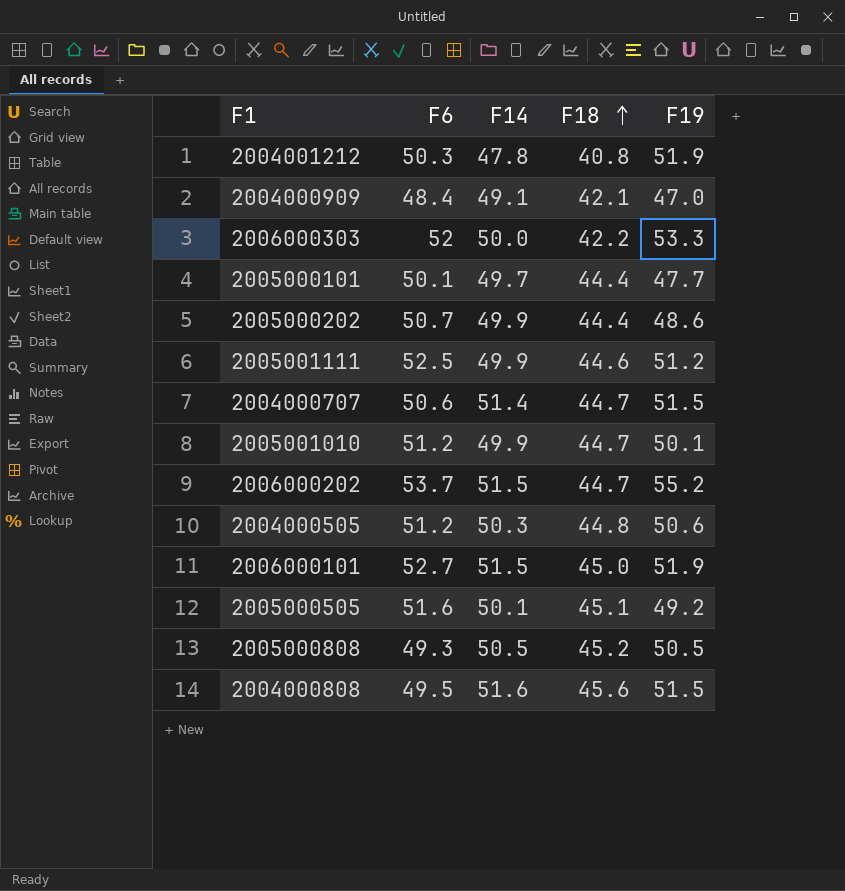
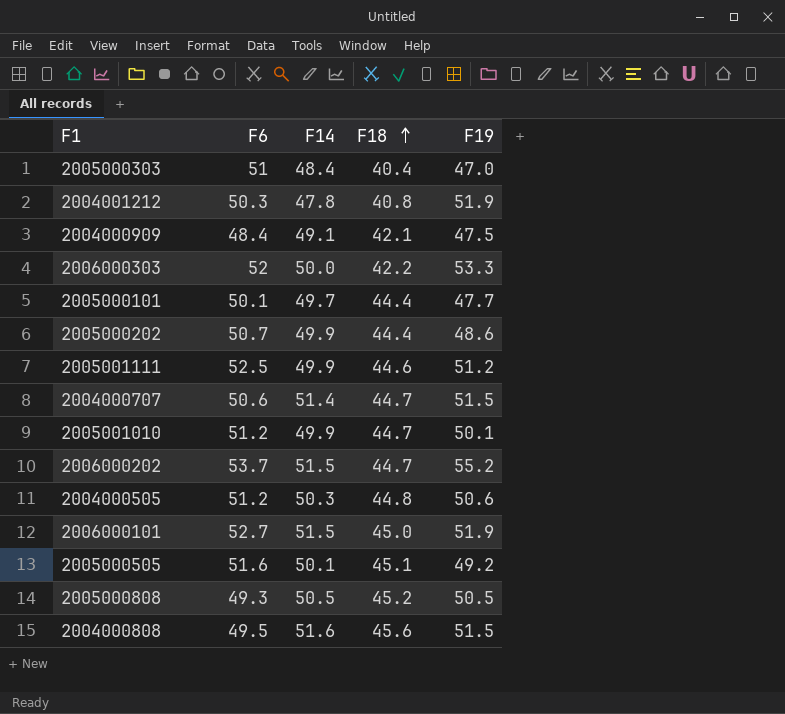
row 2005000303: none -> 51 | 48.4 | 40.4 | 47.0
2004000909 | F19: 47.0 -> 47.5

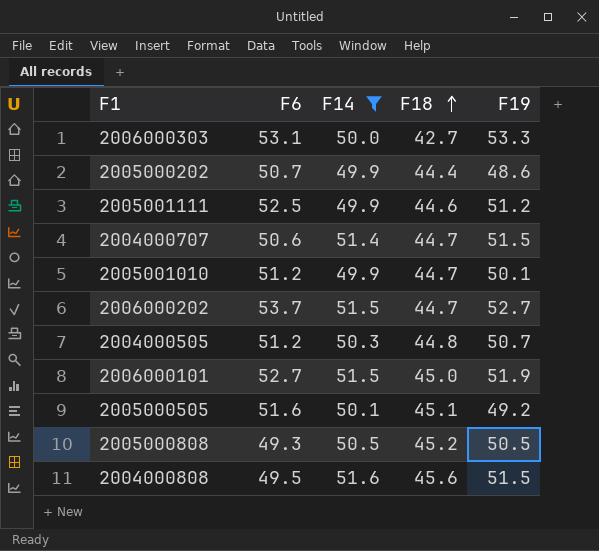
filter: none -> F14 >= 49.9
2006000303 | F6: 52 -> 53.1
2006000303 | F18: 42.2 -> 42.7
2006000202 | F19: 55.2 -> 52.7
2004000505 | F19: 50.6 -> 50.7

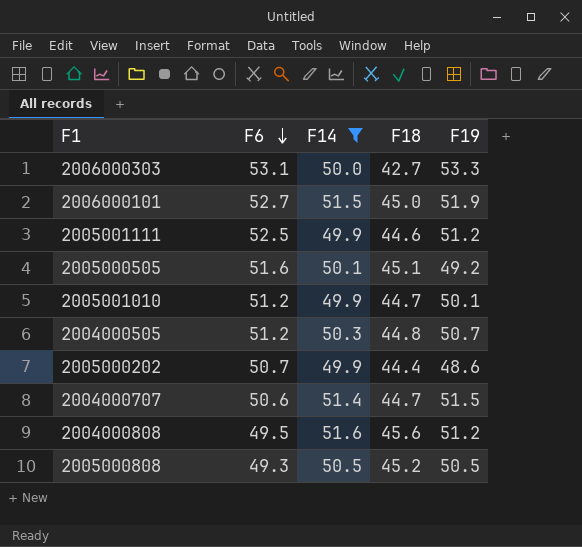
row order: F18 ascending -> F6 descending
row 2006000202: 53.7 | 51.5 | 44.7 | 52.7 -> none
2004000808 | F19: 51.5 -> 51.2

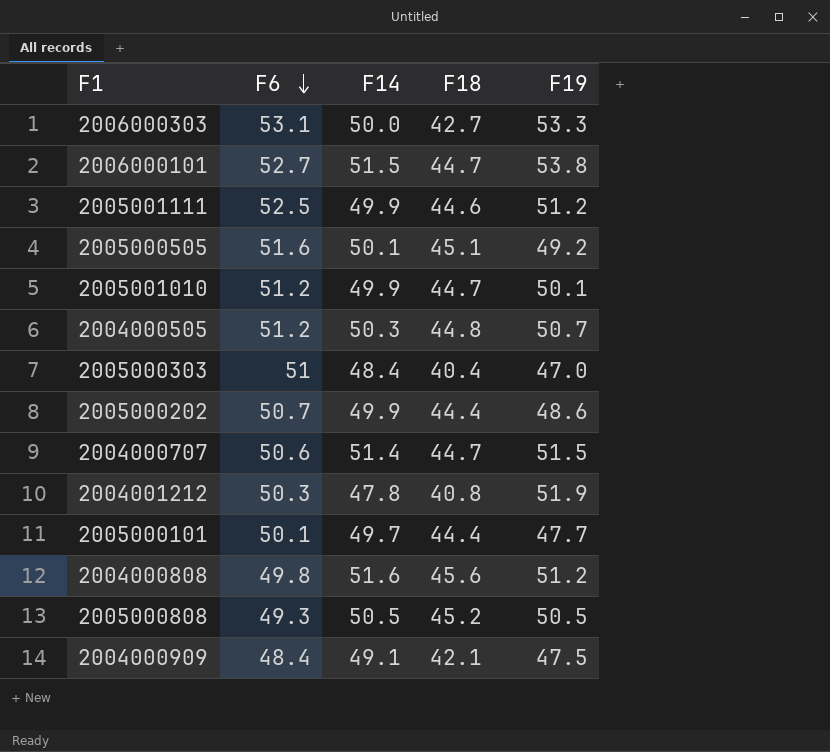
filter: F14 >= 49.9 -> none
2006000101 | F18: 45.0 -> 44.7
2006000101 | F19: 51.9 -> 53.8
2004000808 | F6: 49.5 -> 49.8

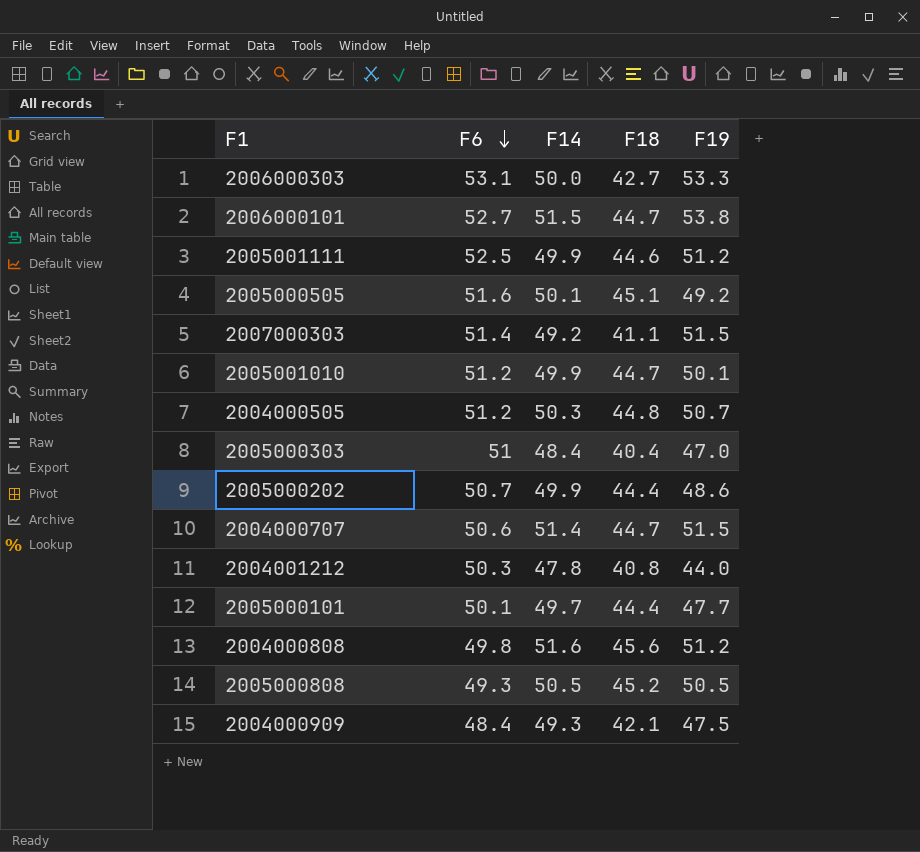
row 2007000303: none -> 51.4 | 49.2 | 41.1 | 51.5
2004001212 | F19: 51.9 -> 44.0
2004000909 | F14: 49.1 -> 49.3

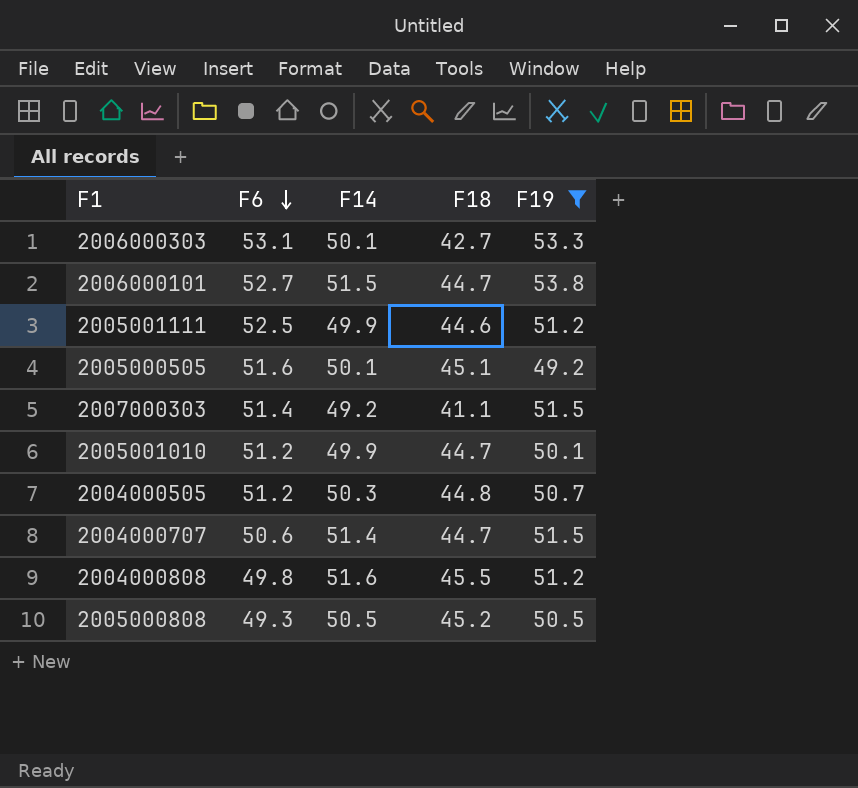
filter: none -> F19 >= 49.2
2006000303 | F14: 50.0 -> 50.1
2004000808 | F18: 45.6 -> 45.5

